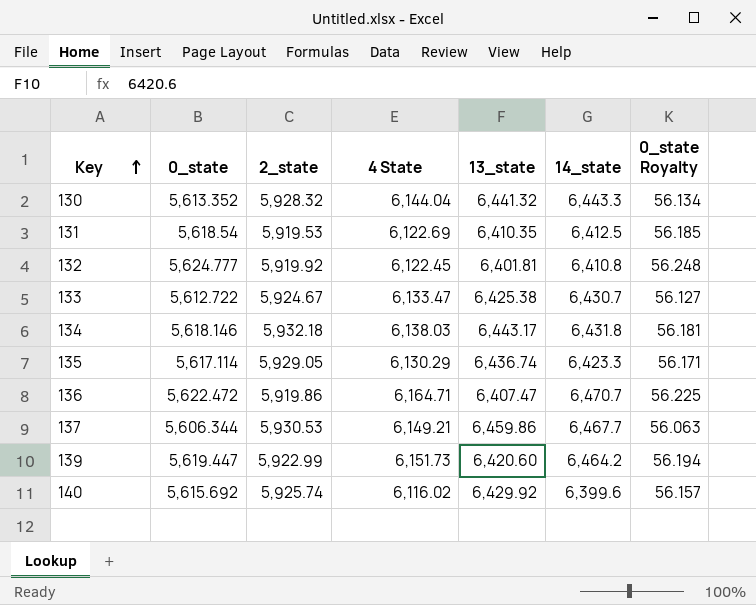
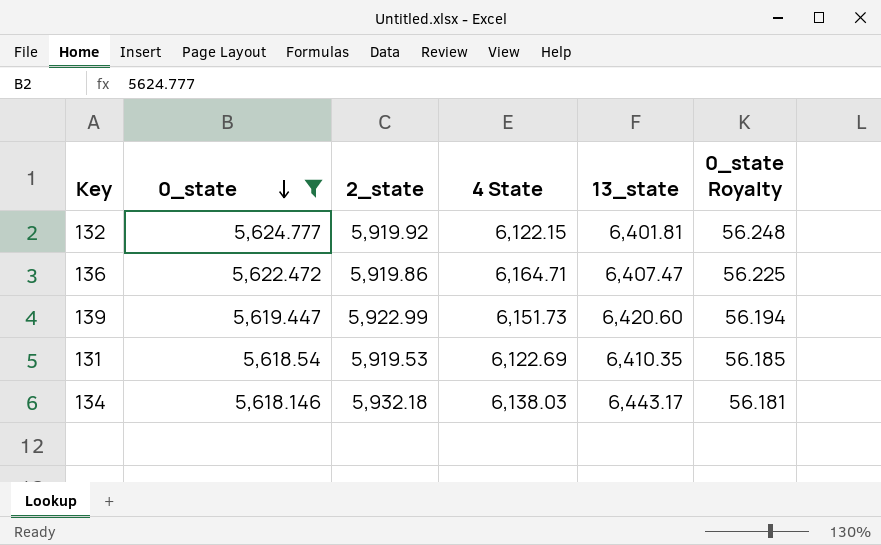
filter: none -> 0_state >= 5,618.146
row order: Key ascending -> 0_state descending
column 14_state | position: 6 -> none
132 | 4 State: 6,122.45 -> 6,122.15

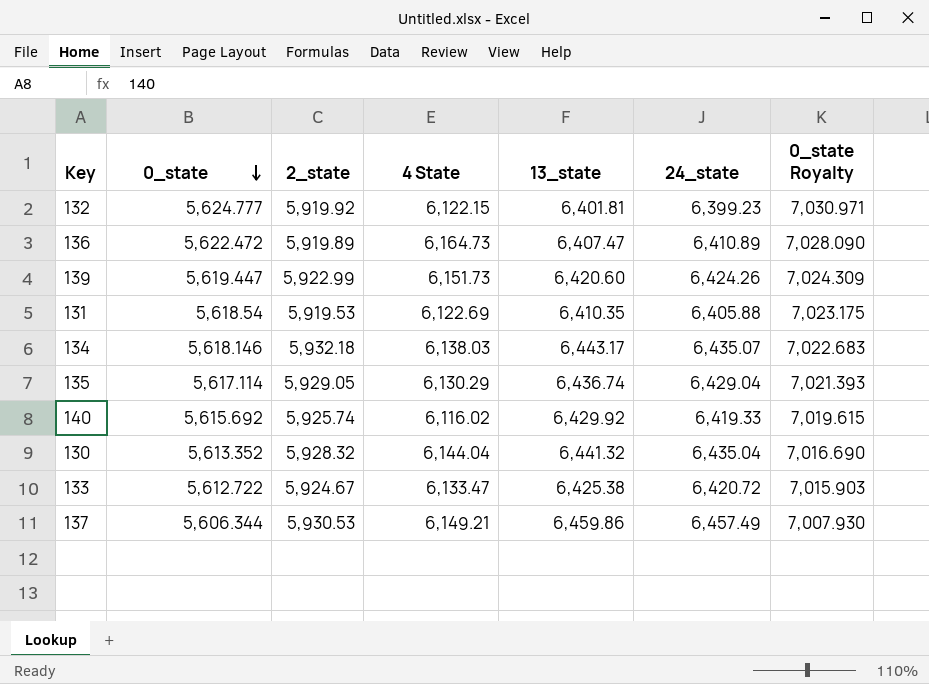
filter: 0_state >= 5,618.146 -> none
column 24_state | position: none -> 6
column 0_state Royalty | formula: [0_state] * 0.01 -> [0_state] * 1.25
136 | 2_state: 5,919.86 -> 5,919.89
136 | 4 State: 6,164.71 -> 6,164.73

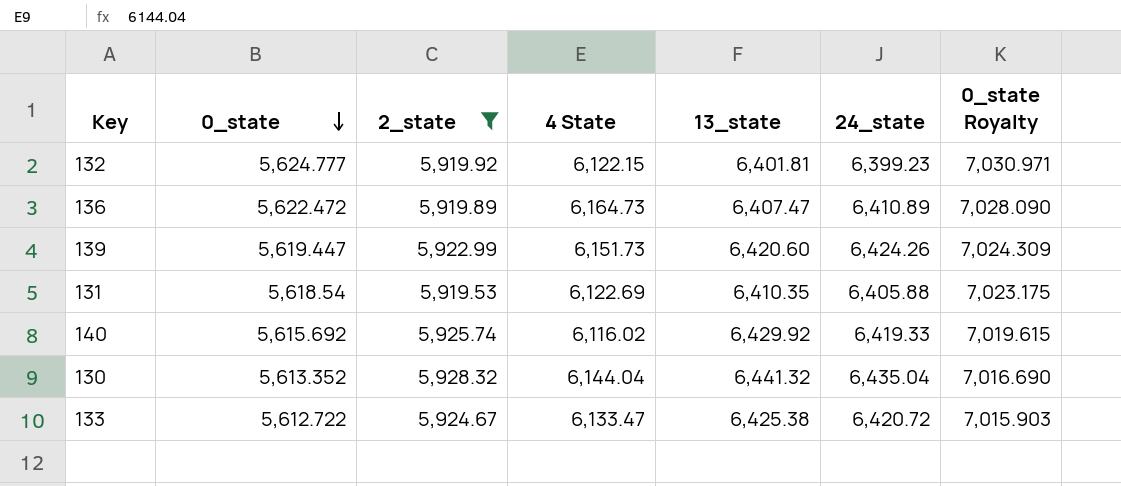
filter: none -> 2_state <= 5,928.32

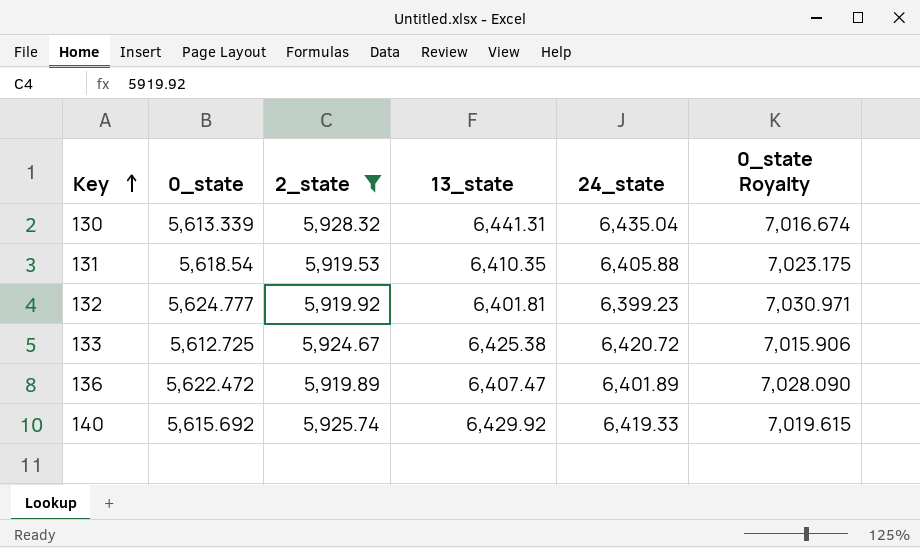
row order: 0_state descending -> Key ascending
column 4 State | position: 4 -> none
row 139: 5,619.447 | 5,922.99 | 6,151.73 | 6,420.60 | 6,424.26 | 7,024.309 -> none
130 | 0_state: 5,613.352 -> 5,613.339
130 | 13_state: 6,441.32 -> 6,441.31
130 | 0_state Royalty: 7,016.690 -> 7,016.674
133 | 0_state: 5,612.722 -> 5,612.725
133 | 0_state Royalty: 7,015.903 -> 7,015.906
136 | 24_state: 6,410.89 -> 6,401.89

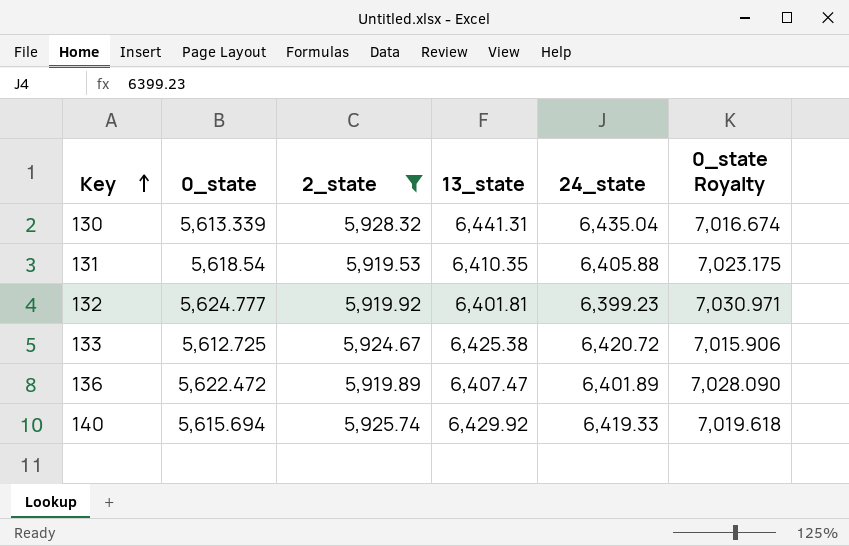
140 | 0_state: 5,615.692 -> 5,615.694
140 | 0_state Royalty: 7,019.615 -> 7,019.618

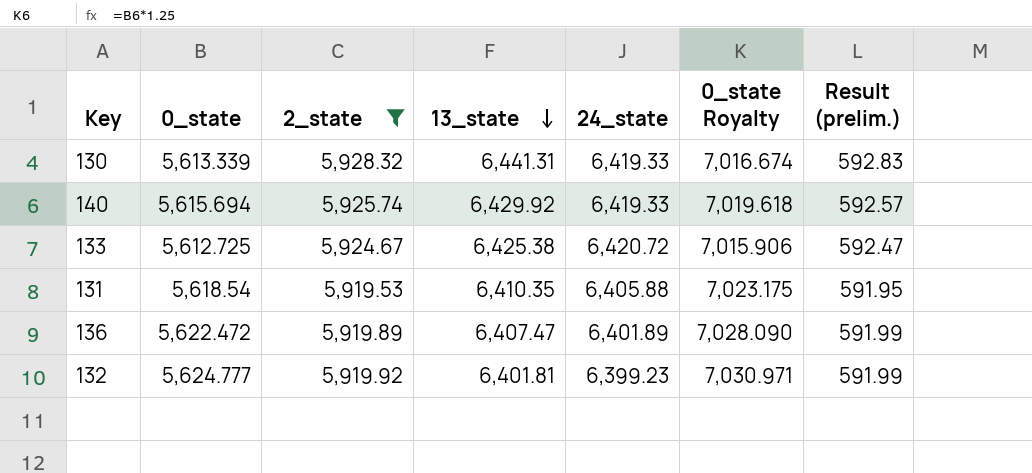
row order: Key ascending -> 13_state descending
column Result (prelim.) | formula: none -> [2_state] * 0.1
130 | 24_state: 6,435.04 -> 6,419.33

